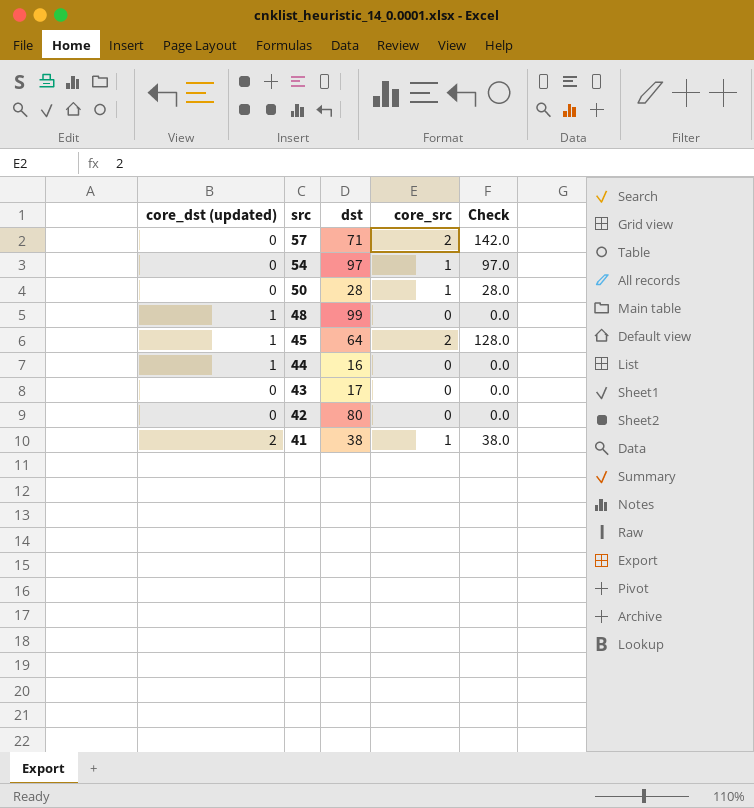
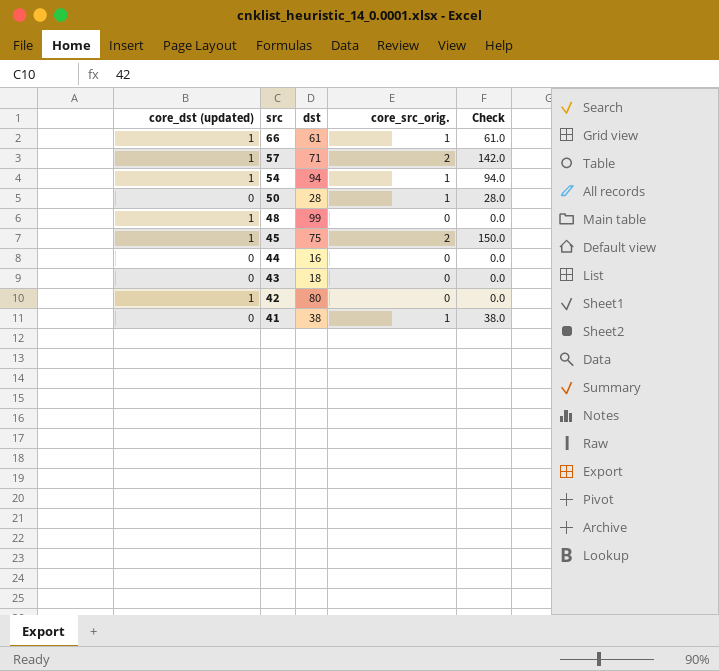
column name: core_src -> core_src_orig.
row 66: none -> 1 | 61 | 1 | 61.0
57 | core_dst (updated): 0 -> 1
54 | core_dst (updated): 0 -> 1
54 | dst: 97 -> 94
54 | Check: 97.0 -> 94.0
45 | dst: 64 -> 75
45 | Check: 128.0 -> 150.0
44 | core_dst (updated): 1 -> 0
43 | dst: 17 -> 18
42 | core_dst (updated): 0 -> 1
41 | core_dst (updated): 2 -> 0

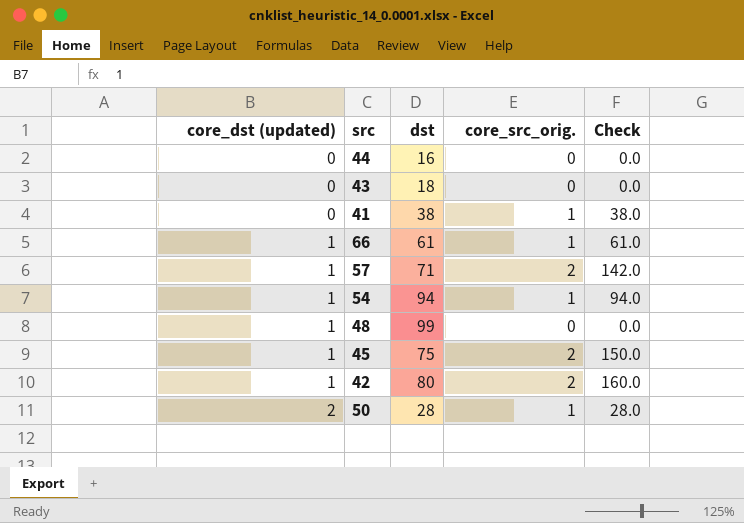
row order: src descending -> core_dst (updated) ascending
42 | core_src_orig.: 0 -> 2
42 | Check: 0.0 -> 160.0
50 | core_dst (updated): 0 -> 2

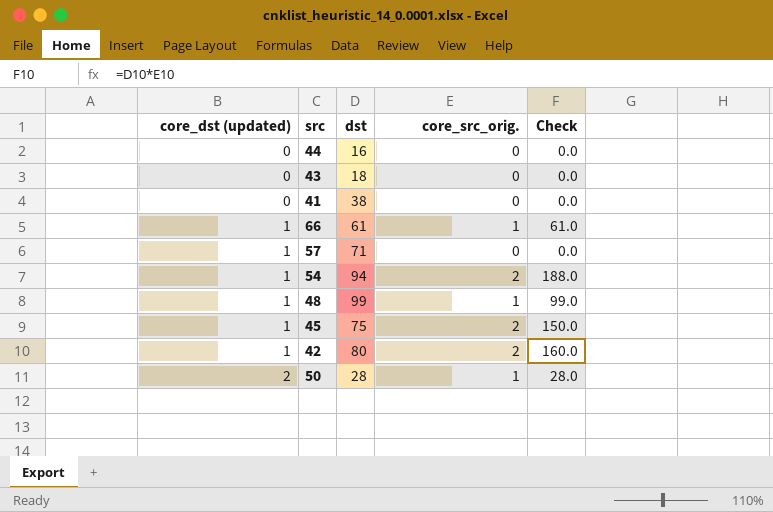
41 | core_src_orig.: 1 -> 0
41 | Check: 38.0 -> 0.0
57 | core_src_orig.: 2 -> 0
57 | Check: 142.0 -> 0.0
54 | core_src_orig.: 1 -> 2
54 | Check: 94.0 -> 188.0
48 | core_src_orig.: 0 -> 1
48 | Check: 0.0 -> 99.0

